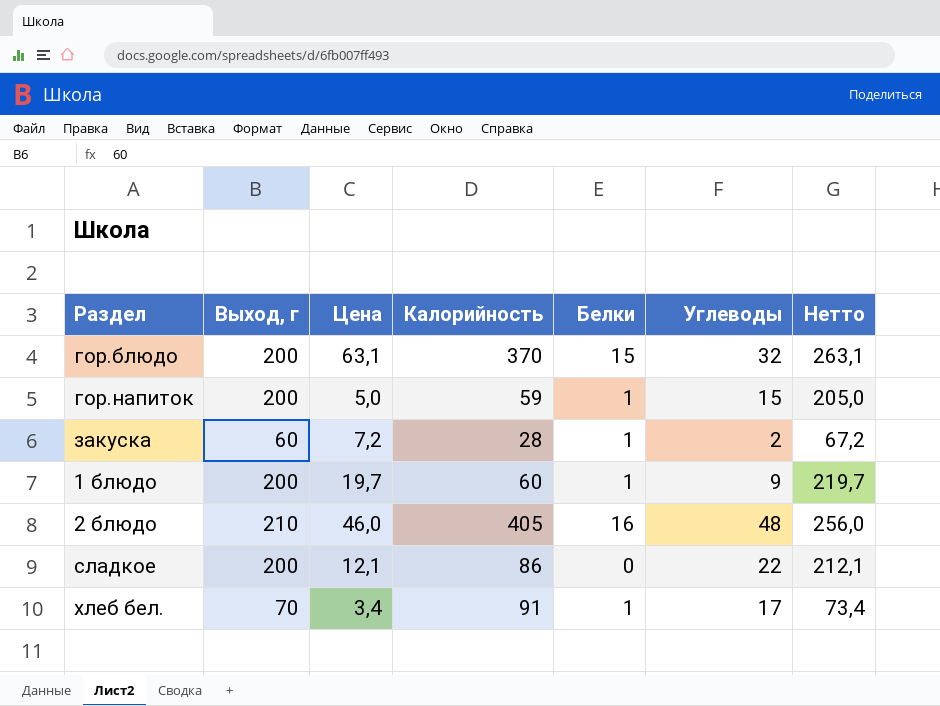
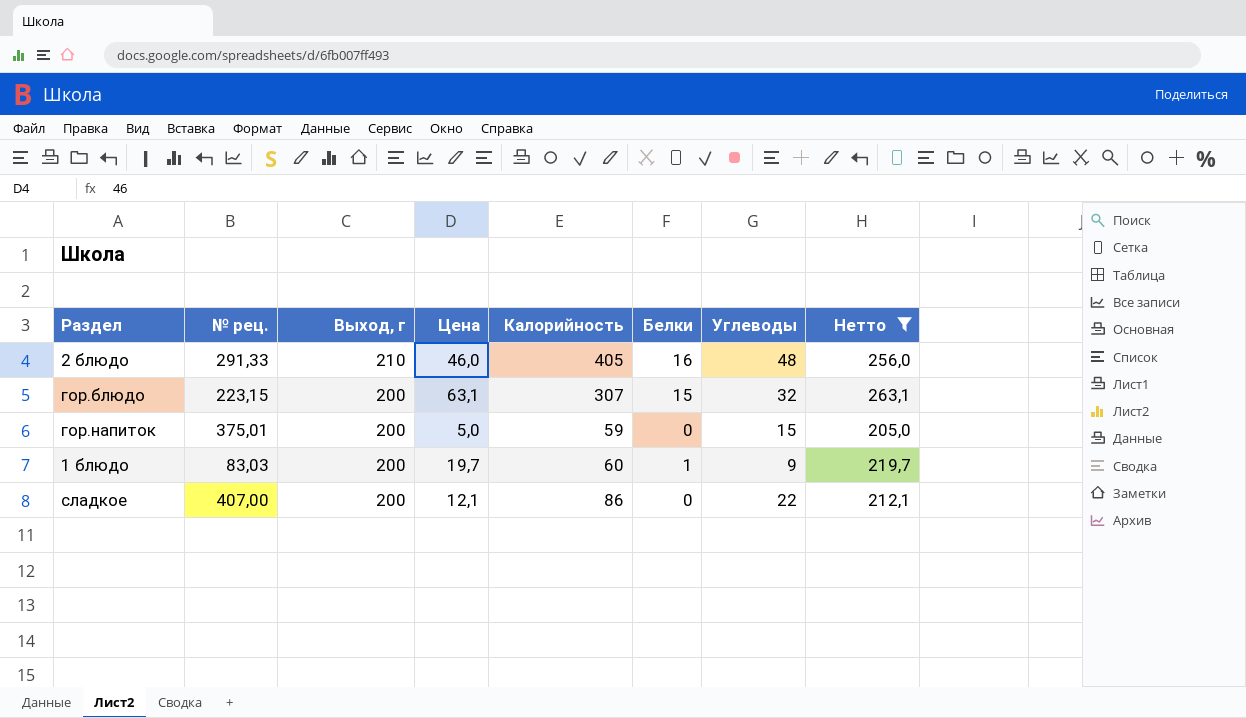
filter: none -> Нетто >= 205,0
row order: none -> Выход, г descending
column № рец. | position: none -> 2
гор.блюдо | Калорийность: 370 -> 307
гор.напиток | Белки: 1 -> 0

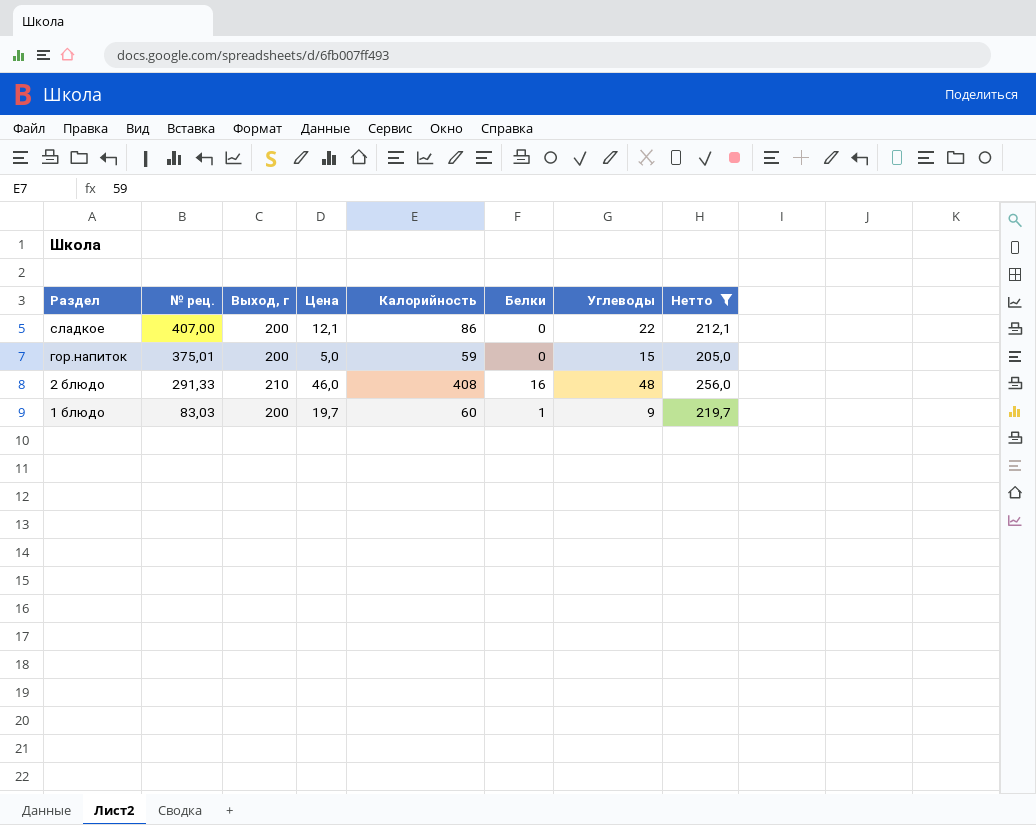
row order: Выход, г descending -> Раздел descending
row гор.блюдо: 223,15 | 200 | 63,1 | 307 | 15 | 32 | 263,1 -> none
2 блюдо | Калорийность: 405 -> 408

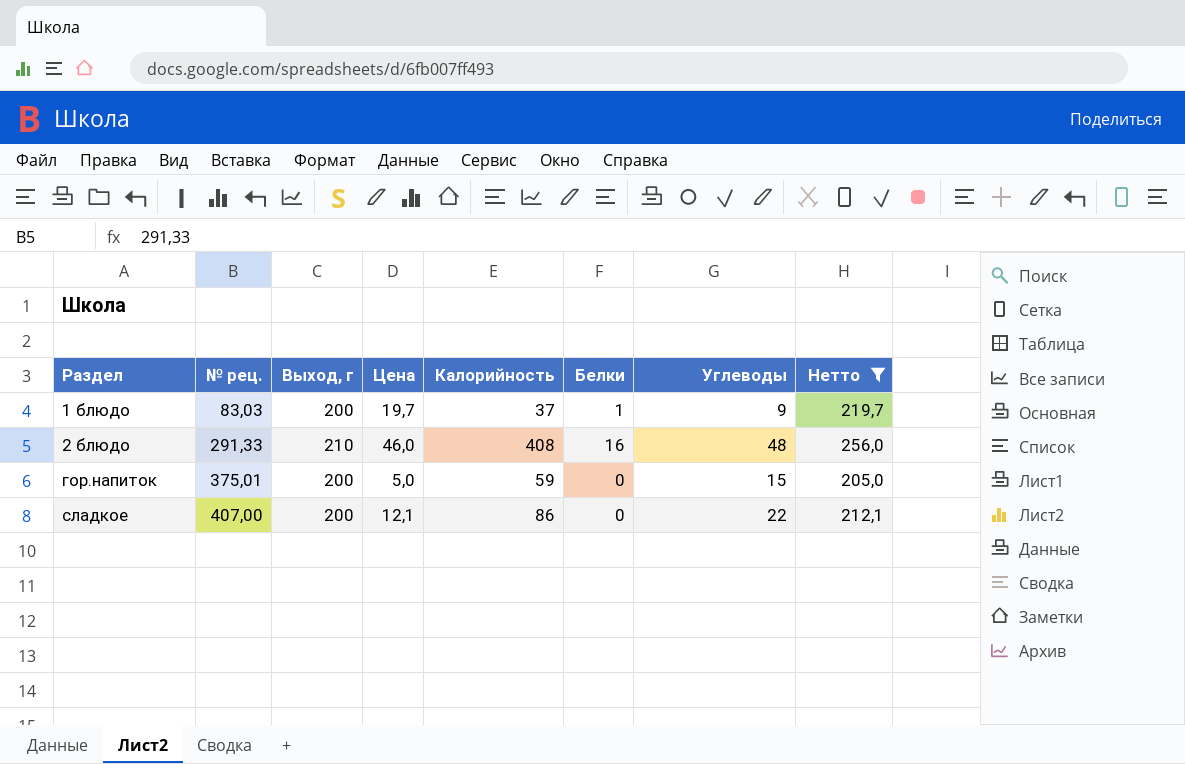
row order: Раздел descending -> Раздел ascending
1 блюдо | Калорийность: 60 -> 37

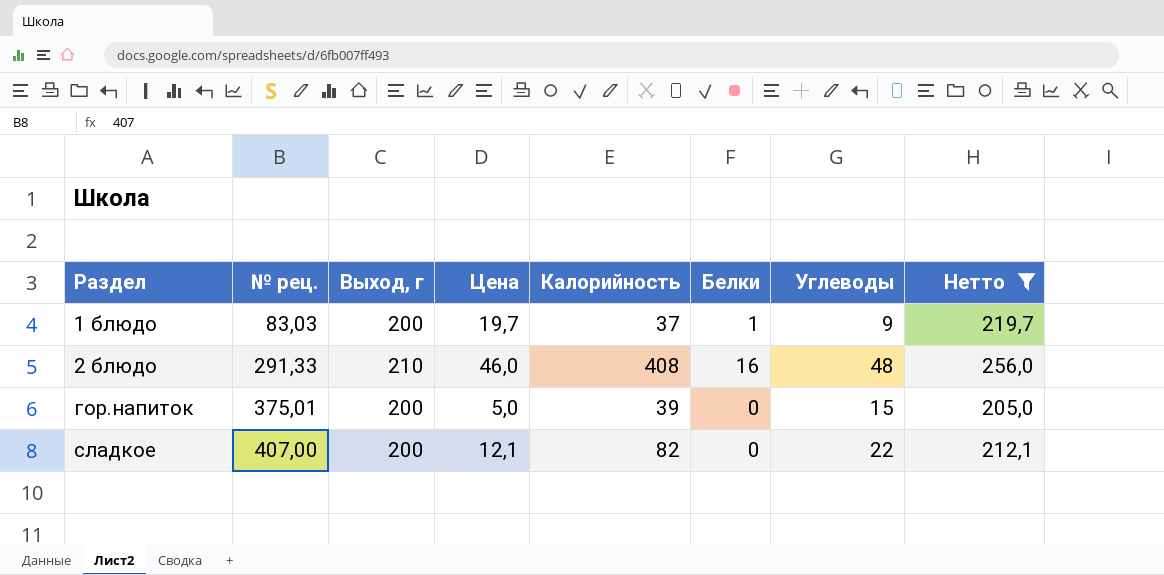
гор.напиток | Калорийность: 59 -> 39
сладкое | Калорийность: 86 -> 82

